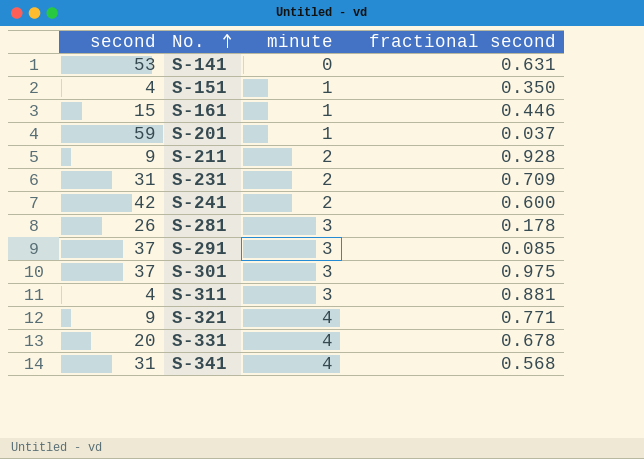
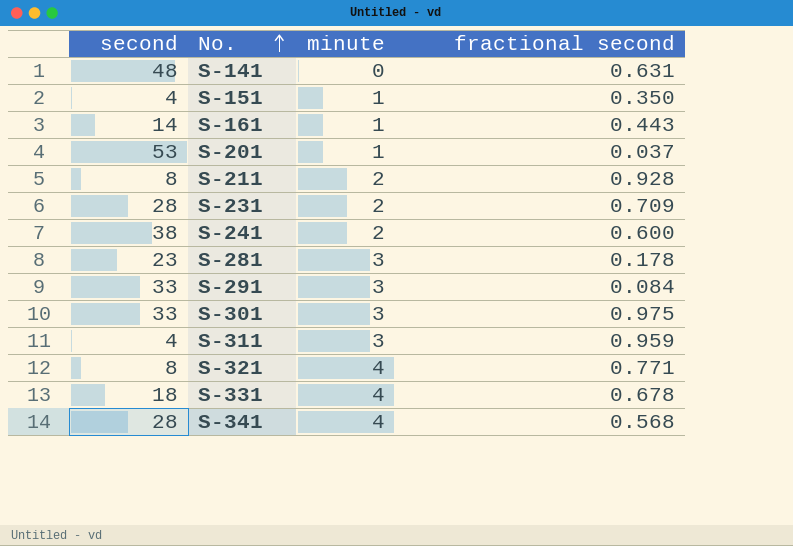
S-141 | second: 53 -> 48
S-161 | second: 15 -> 14
S-161 | fractional second: 0.446 -> 0.443
S-201 | second: 59 -> 53
S-211 | second: 9 -> 8
S-231 | second: 31 -> 28
S-241 | second: 42 -> 38
S-281 | second: 26 -> 23
S-291 | second: 37 -> 33
S-291 | fractional second: 0.085 -> 0.084
S-301 | second: 37 -> 33
S-311 | fractional second: 0.881 -> 0.959
S-321 | second: 9 -> 8
S-331 | second: 20 -> 18
S-341 | second: 31 -> 28

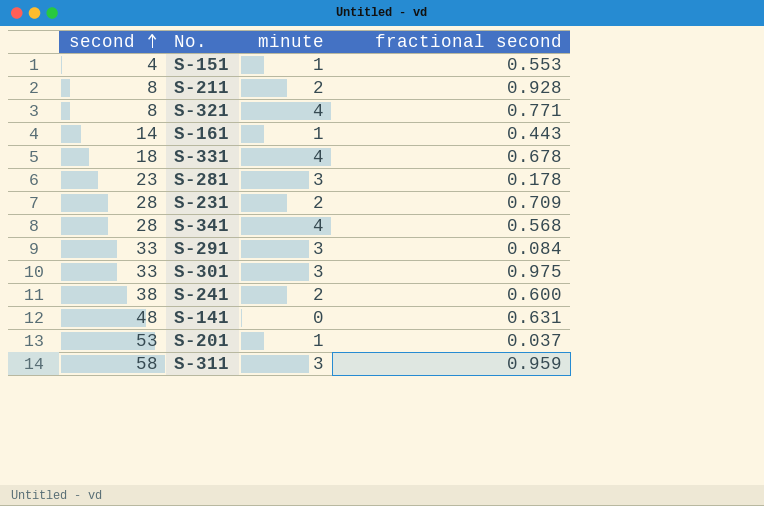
row order: No. ascending -> second ascending
S-151 | fractional second: 0.350 -> 0.553
S-311 | second: 4 -> 58

